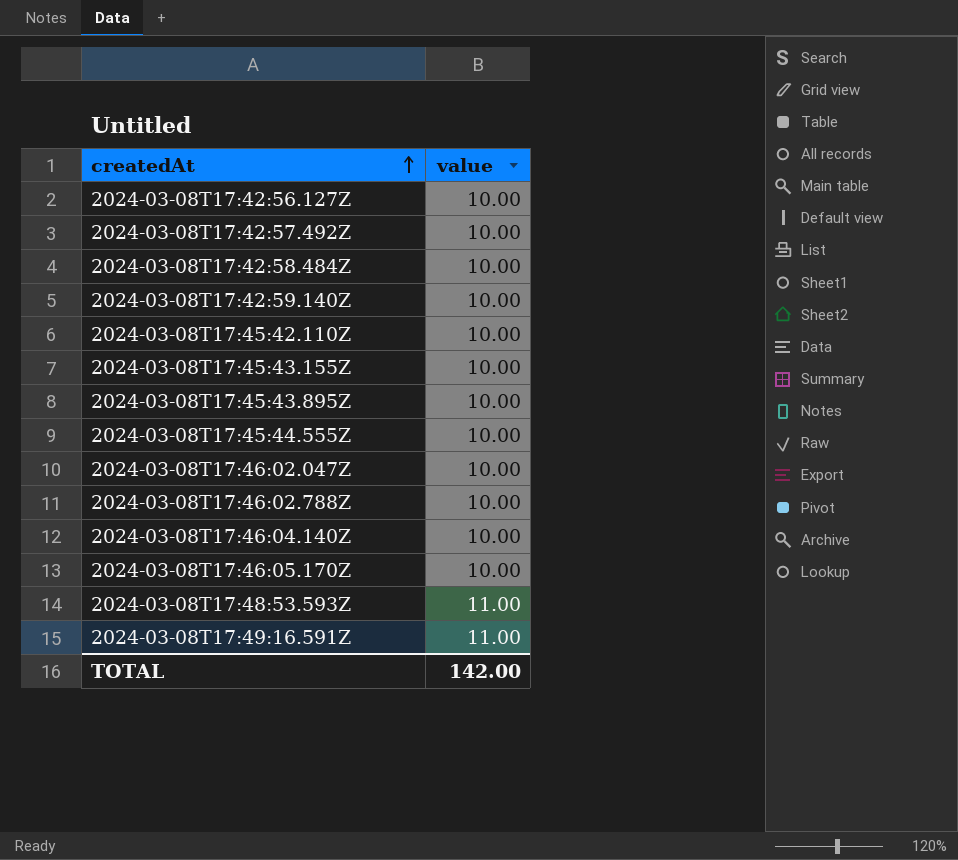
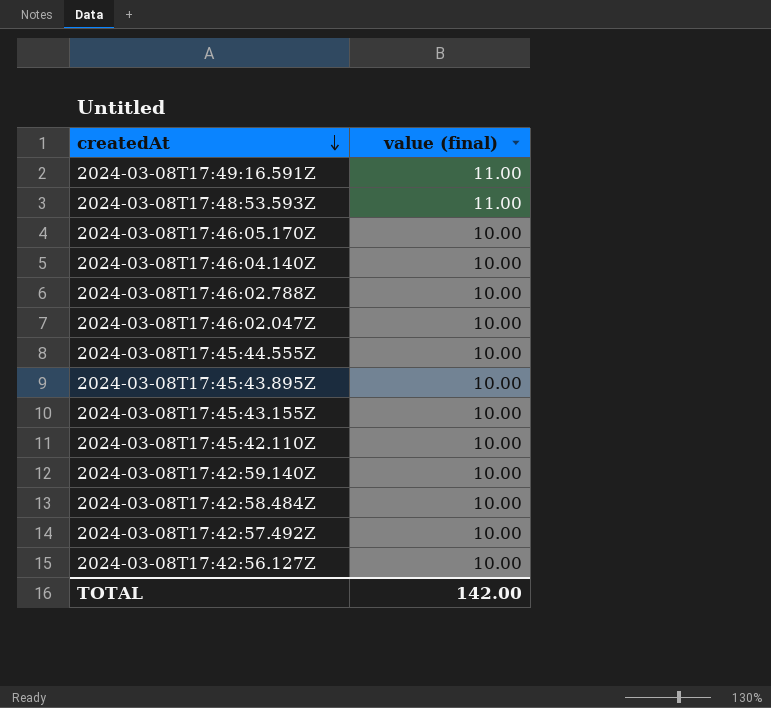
row order: createdAt ascending -> createdAt descending
column name: value -> value (final)

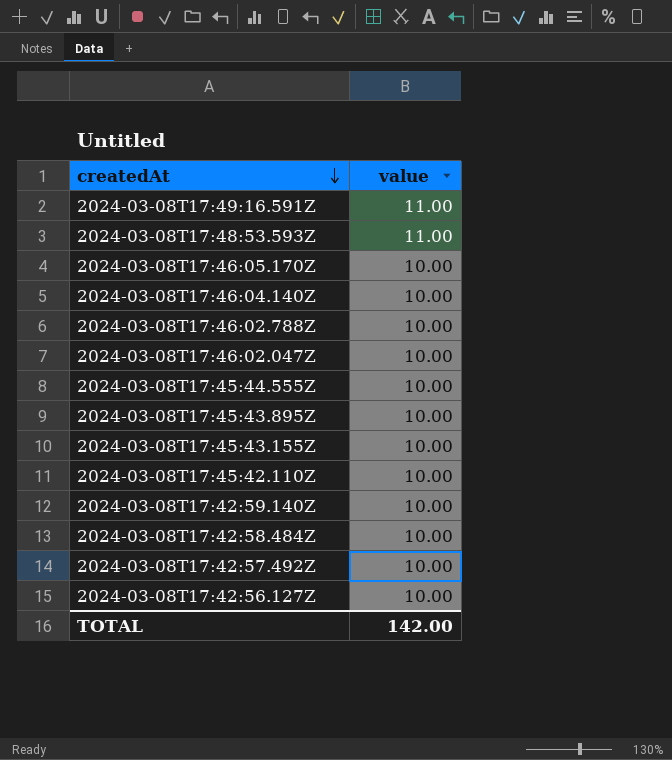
column name: value (final) -> value

